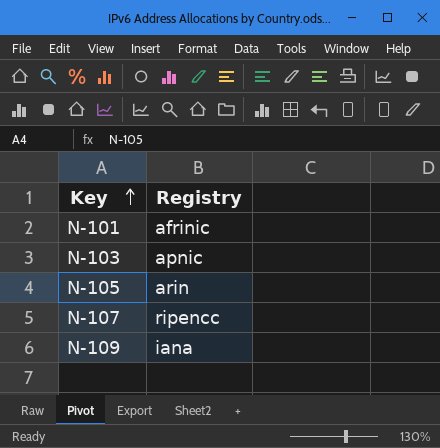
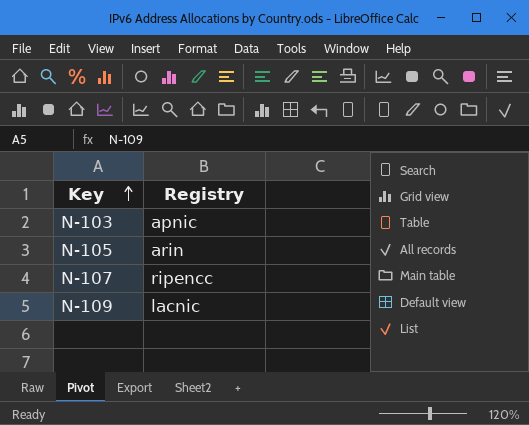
row N-101: afrinic -> none
N-109 | Registry: iana -> lacnic

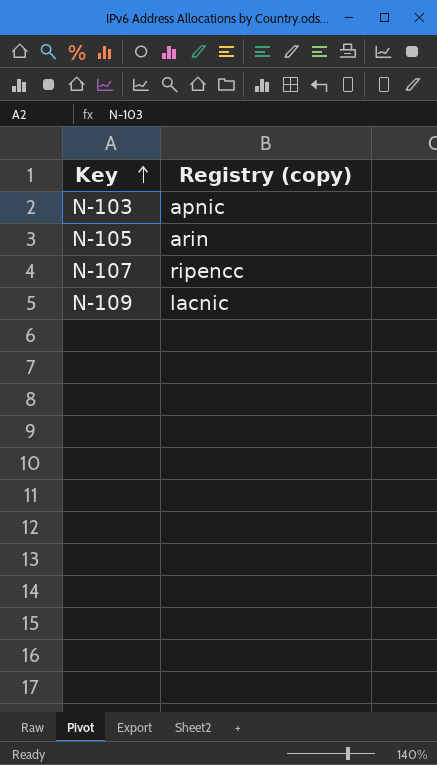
column name: Registry -> Registry (copy)

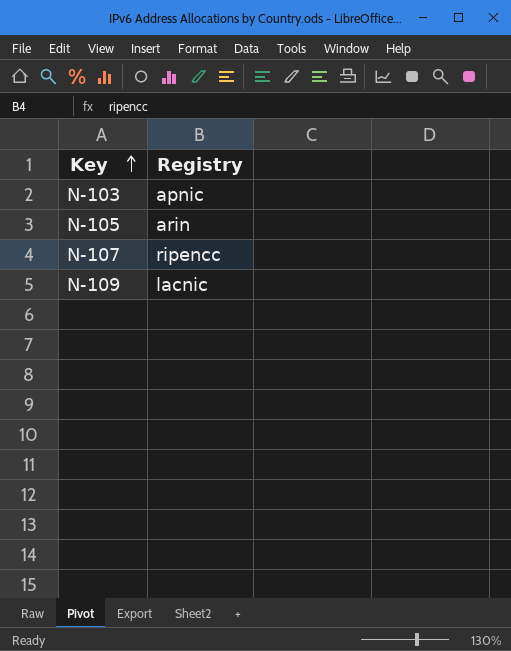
column name: Registry (copy) -> Registry

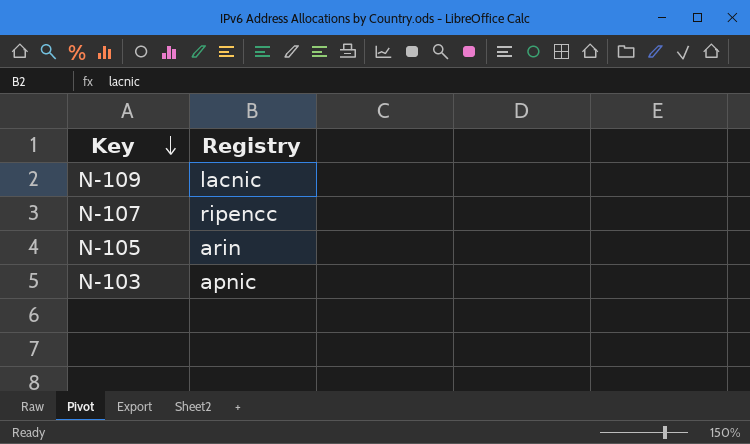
row order: Key ascending -> Key descending

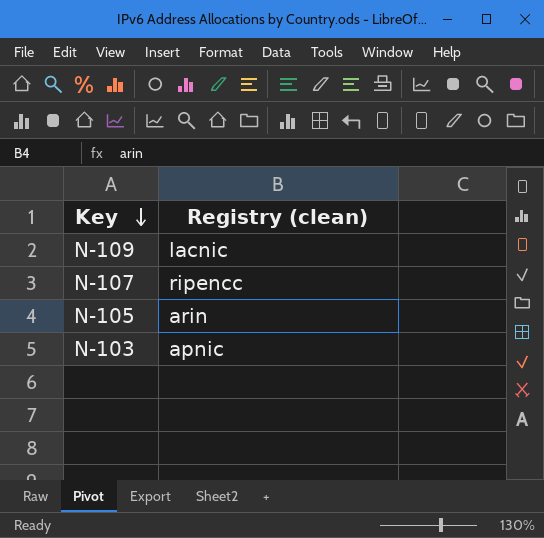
column name: Registry -> Registry (clean)

